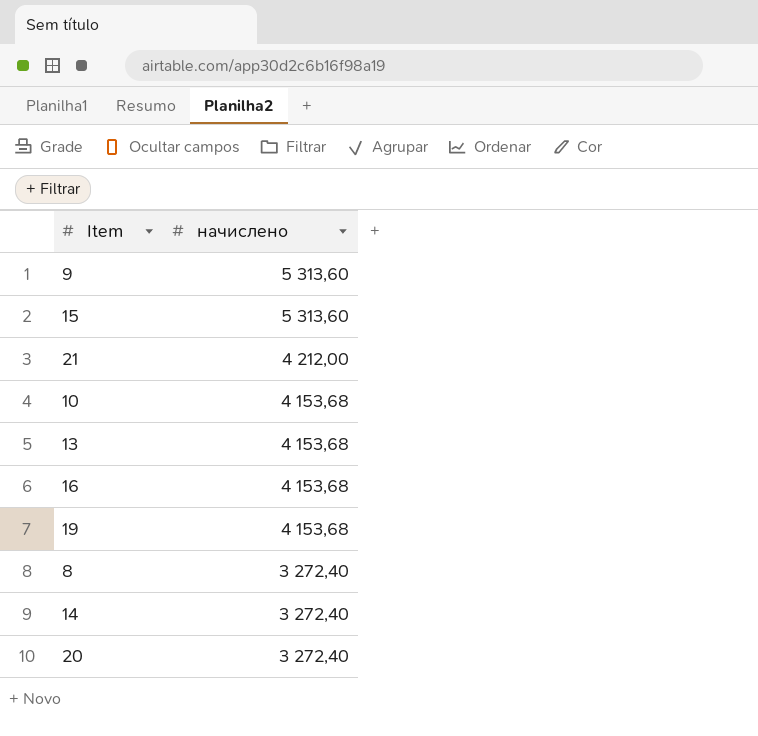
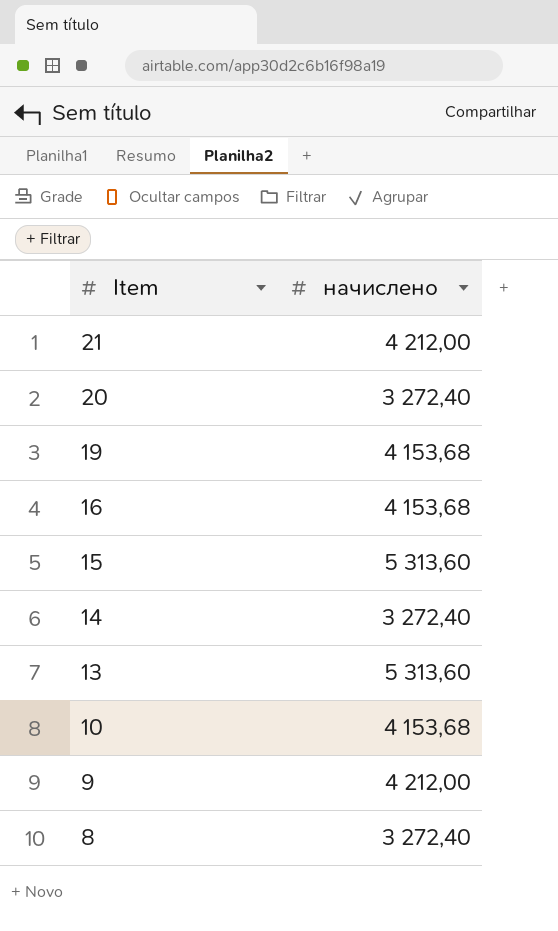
row order: начислено descending -> Item descending
13 | начислено: 4 153,68 -> 5 313,60
9 | начислено: 5 313,60 -> 4 212,00

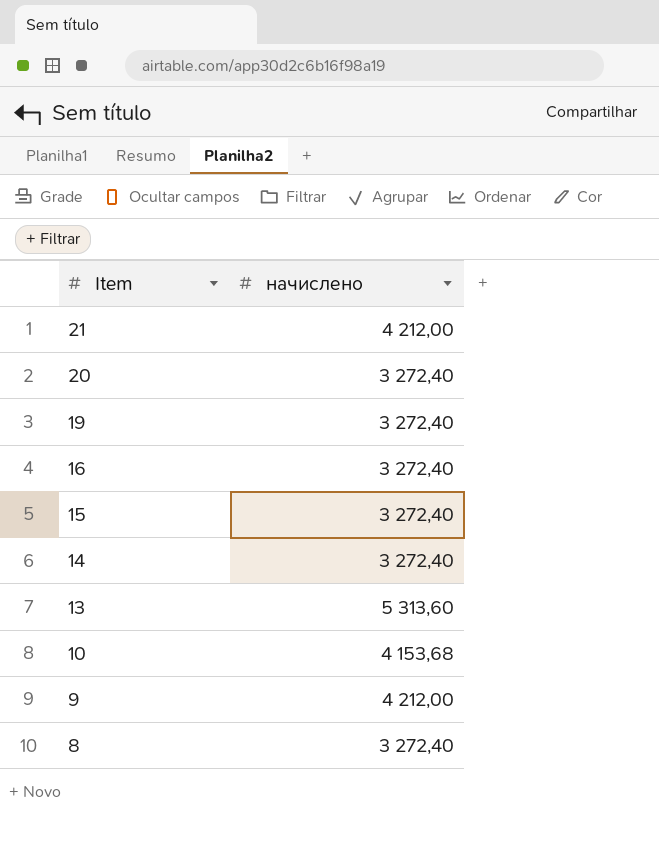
19 | начислено: 4 153,68 -> 3 272,40
16 | начислено: 4 153,68 -> 3 272,40
15 | начислено: 5 313,60 -> 3 272,40

